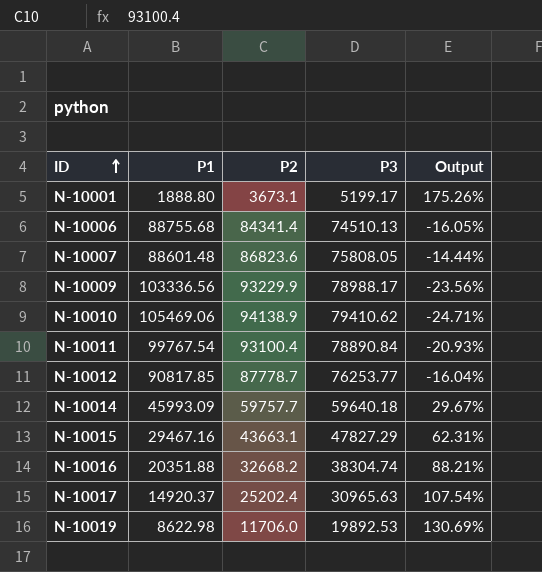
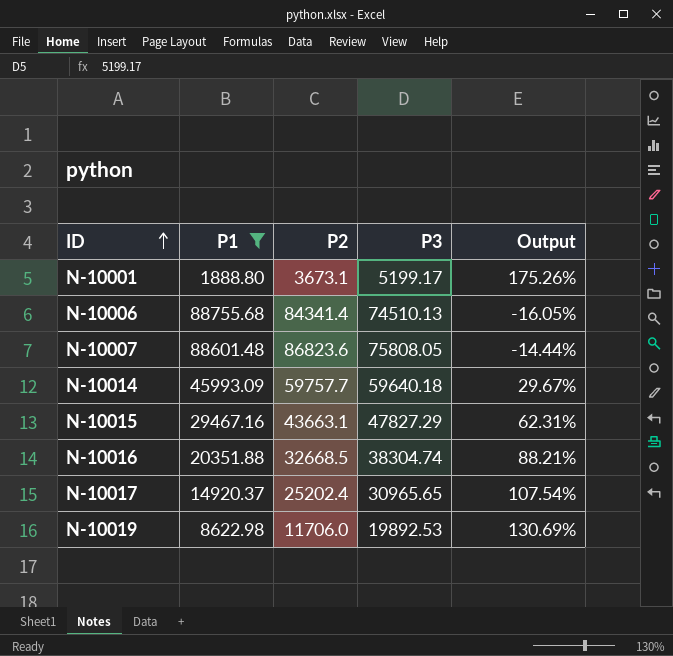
filter: none -> P1 <= 88755.68
N-10016 | P2: 32668.2 -> 32668.5
N-10017 | P3: 30965.63 -> 30965.65

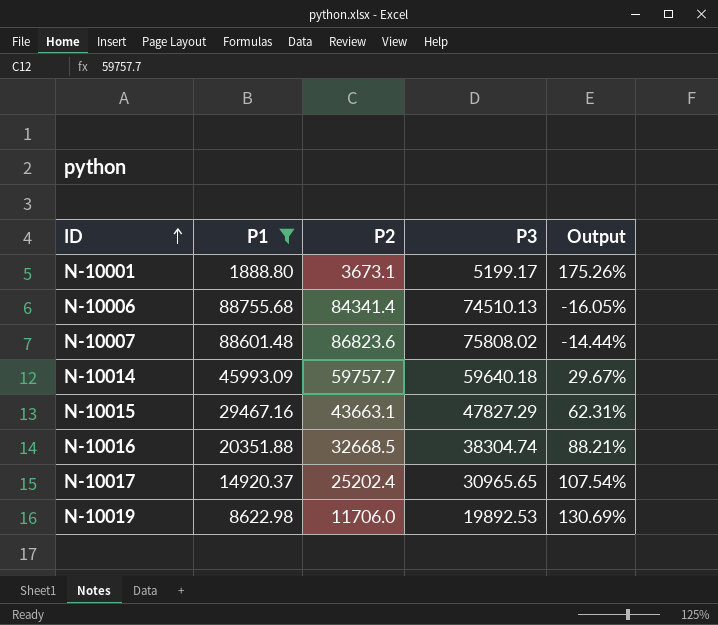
N-10007 | P3: 75808.05 -> 75808.02

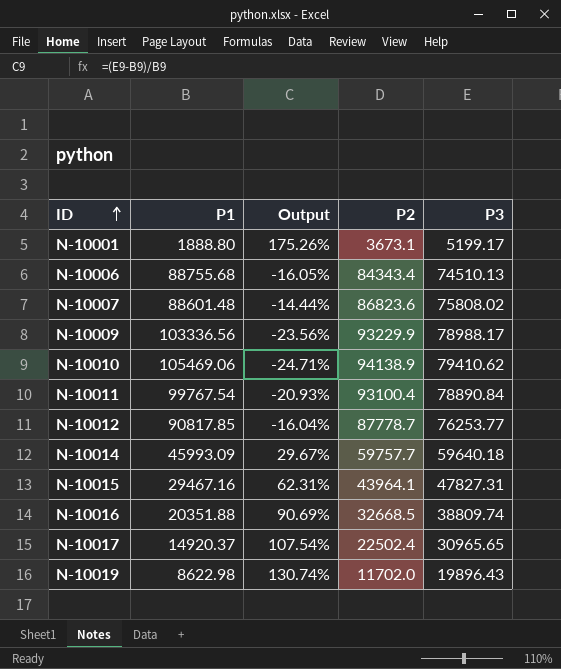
filter: P1 <= 88755.68 -> none
column Output | position: 5 -> 3
N-10006 | P2: 84341.4 -> 84343.4
N-10015 | P2: 43663.1 -> 43964.1
N-10015 | P3: 47827.29 -> 47827.31
N-10016 | Output: 88.21% -> 90.69%
N-10016 | P3: 38304.74 -> 38809.74
N-10017 | P2: 25202.4 -> 22502.4
N-10019 | Output: 130.69% -> 130.74%
N-10019 | P2: 11706.0 -> 11702.0
N-10019 | P3: 19892.53 -> 19896.43

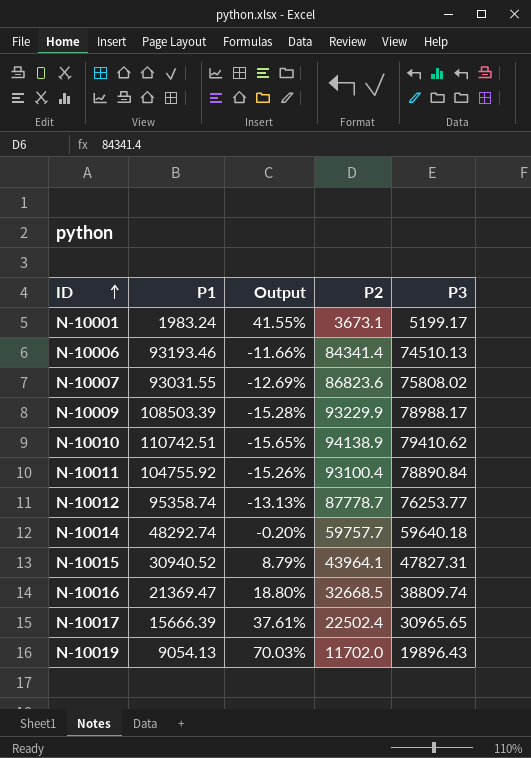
column Output | formula: ([P3] - [P1]) / [P1] -> ([P3] - [P2]) / [P2]
N-10001 | P1: 1888.80 -> 1983.24
N-10006 | P1: 88755.68 -> 93193.46
N-10006 | P2: 84343.4 -> 84341.4
N-10007 | P1: 88601.48 -> 93031.55
N-10009 | P1: 103336.56 -> 108503.39
N-10010 | P1: 105469.06 -> 110742.51
N-10011 | P1: 99767.54 -> 104755.92
N-10012 | P1: 90817.85 -> 95358.74
N-10014 | P1: 45993.09 -> 48292.74
N-10015 | P1: 29467.16 -> 30940.52
N-10016 | P1: 20351.88 -> 21369.47
N-10017 | P1: 14920.37 -> 15666.39
N-10019 | P1: 8622.98 -> 9054.13

